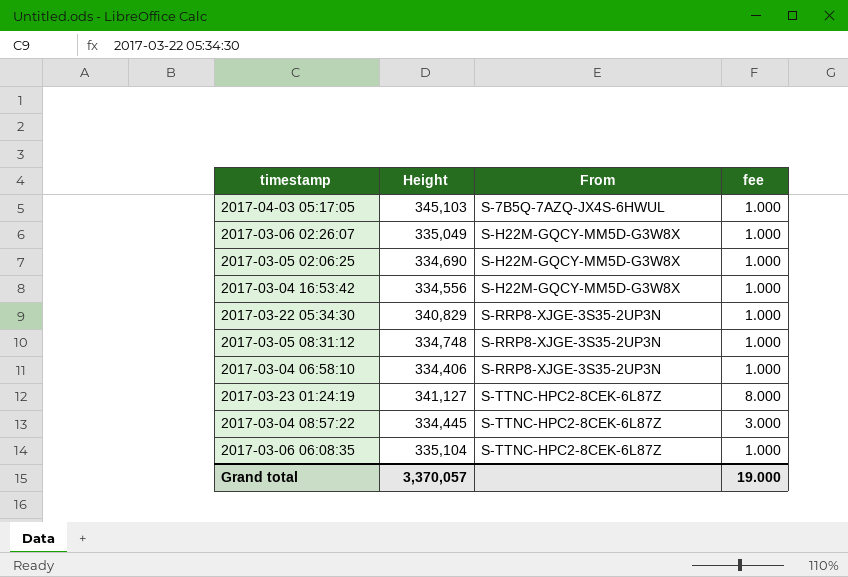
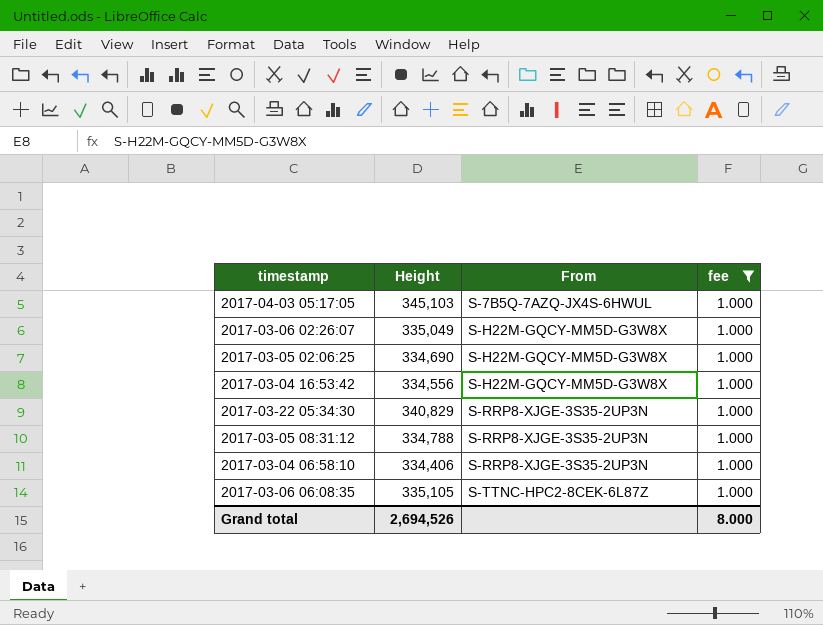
filter: none -> fee = 1.000
2017-03-05 08:31:12 | Height: 334,748 -> 334,788
2017-03-06 06:08:35 | Height: 335,104 -> 335,105
Grand total | Height: 3,370,057 -> 2,694,526
Grand total | fee: 19.000 -> 8.000

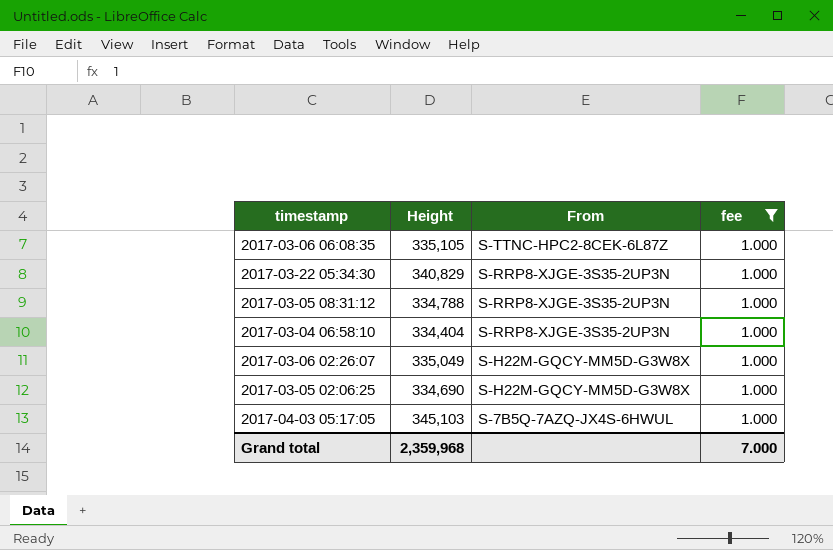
row order: From ascending -> From descending
row 2017-03-04 16:53:42: 334,556 | S-H22M-GQCY-MM5D-G3W8X | 1.000 -> none
2017-03-04 06:58:10 | Height: 334,406 -> 334,404
Grand total | Height: 2,694,526 -> 2,359,968
Grand total | fee: 8.000 -> 7.000

